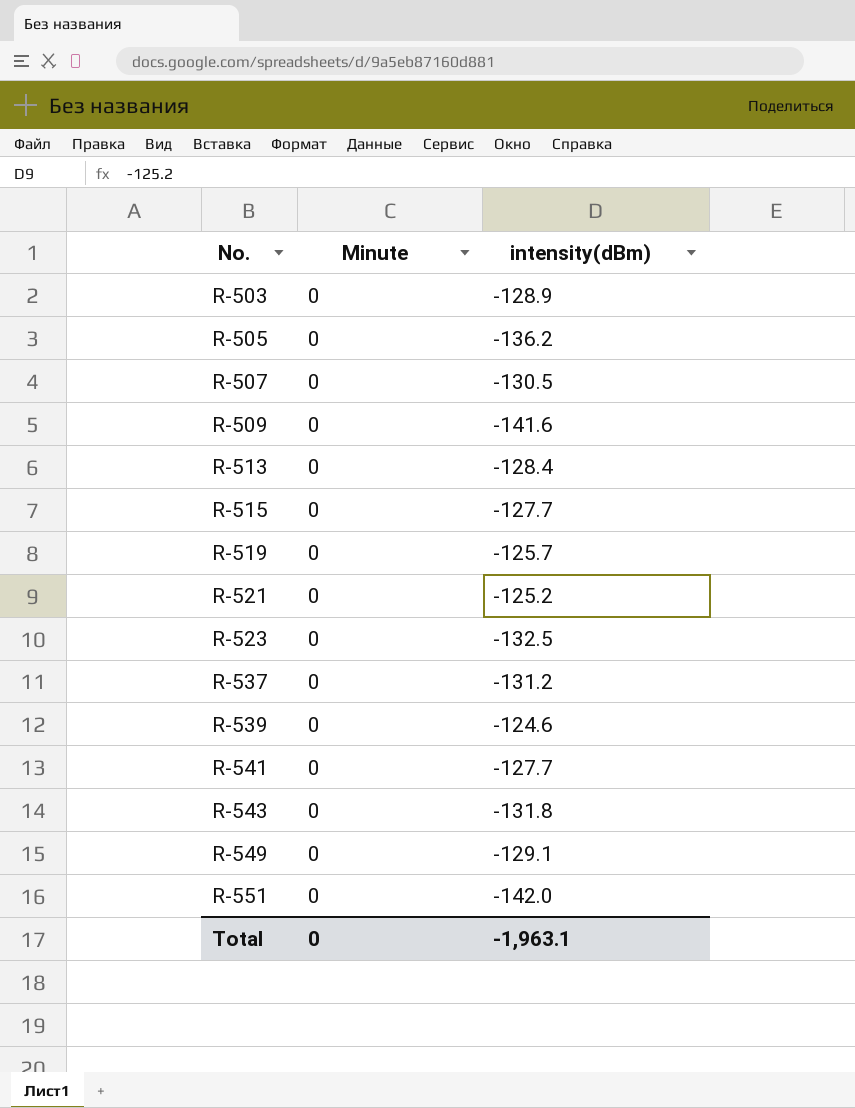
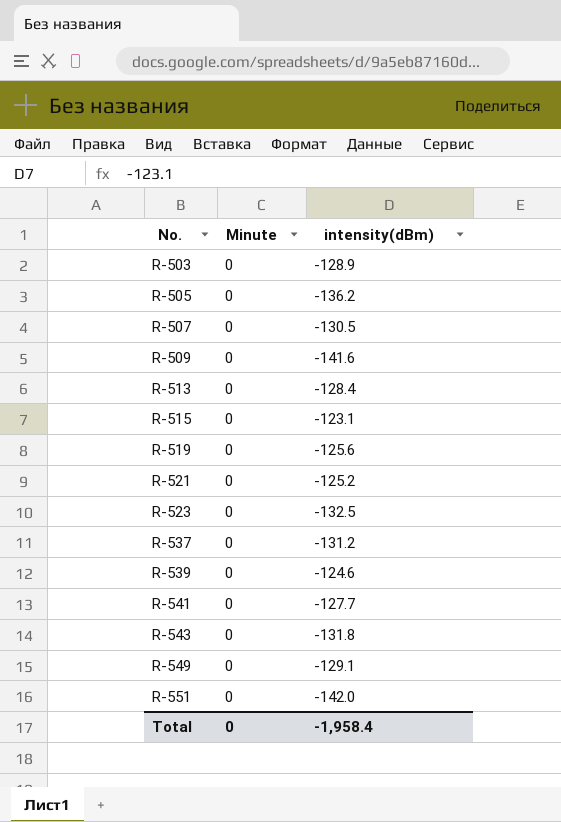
R-515 | intensity(dBm): -127.7 -> -123.1
R-519 | intensity(dBm): -125.7 -> -125.6
Total | intensity(dBm): -1,963.1 -> -1,958.4

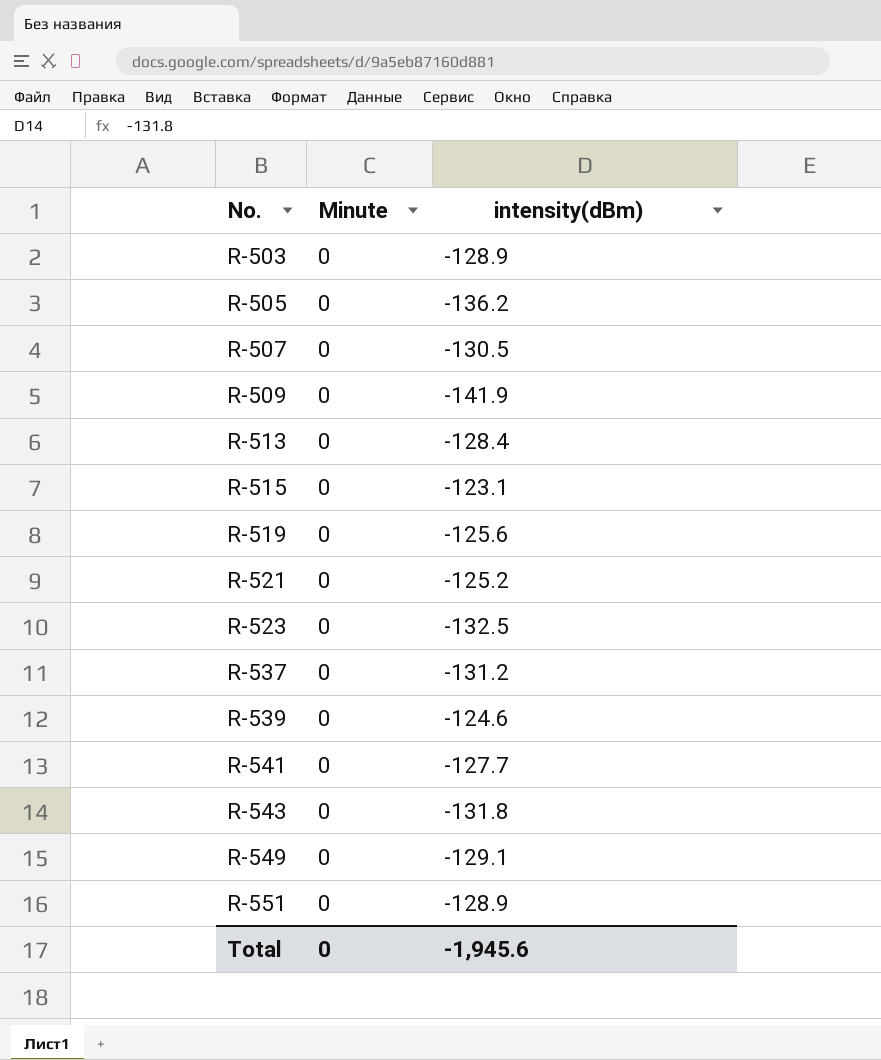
R-509 | intensity(dBm): -141.6 -> -141.9
R-551 | intensity(dBm): -142.0 -> -128.9
Total | intensity(dBm): -1,958.4 -> -1,945.6

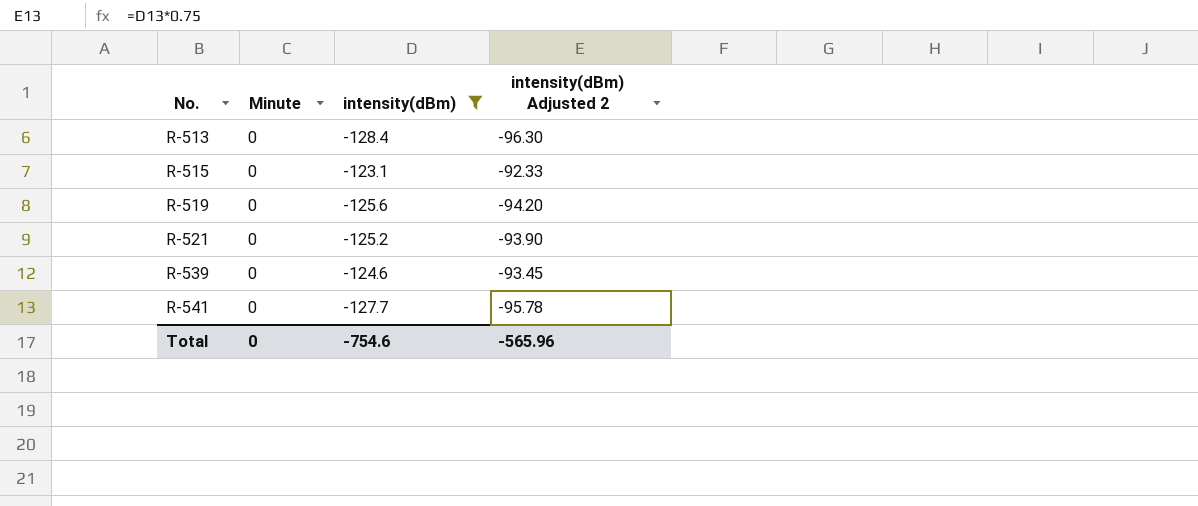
filter: none -> intensity(dBm) >= -128.4
column intensity(dBm) Adjusted 2 | formula: none -> [intensity(dBm)] * 0.75
Total | intensity(dBm): -1,945.6 -> -754.6

